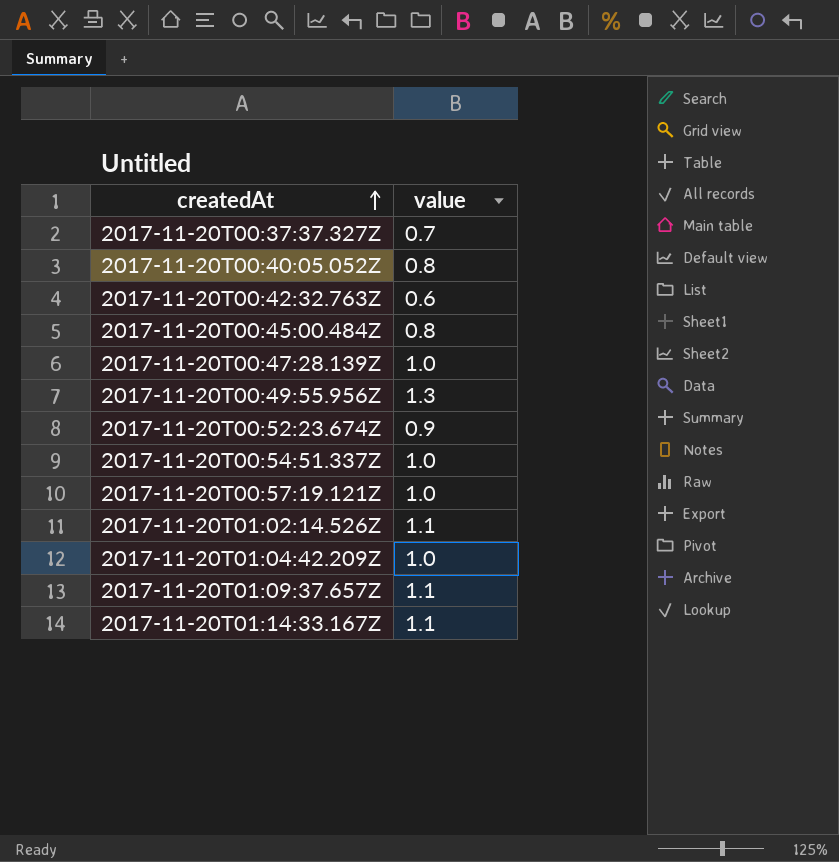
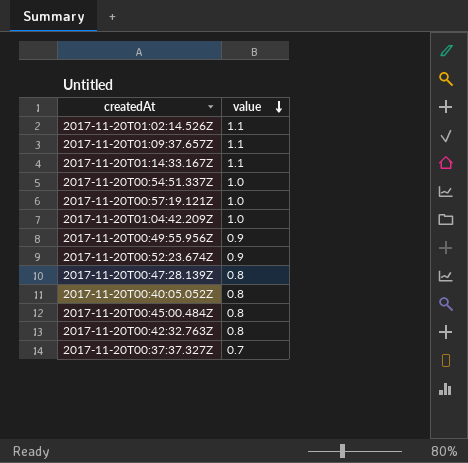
row order: createdAt ascending -> value descending
2017-11-20T00:49:55.956Z | value: 1.3 -> 0.9
2017-11-20T00:47:28.139Z | value: 1.0 -> 0.8
2017-11-20T00:42:32.763Z | value: 0.6 -> 0.8

